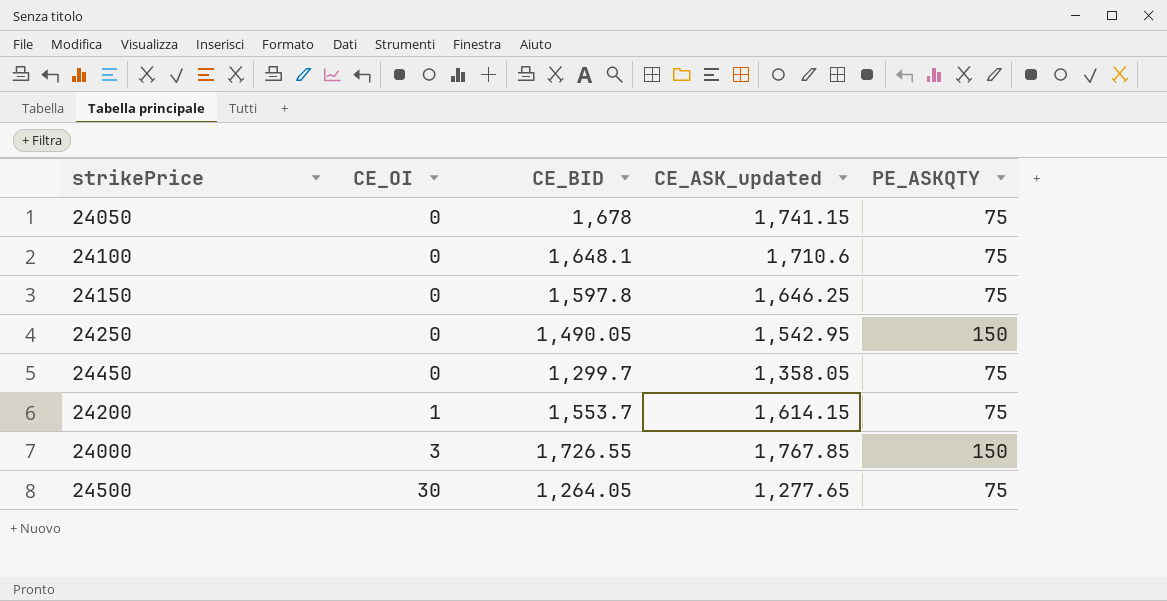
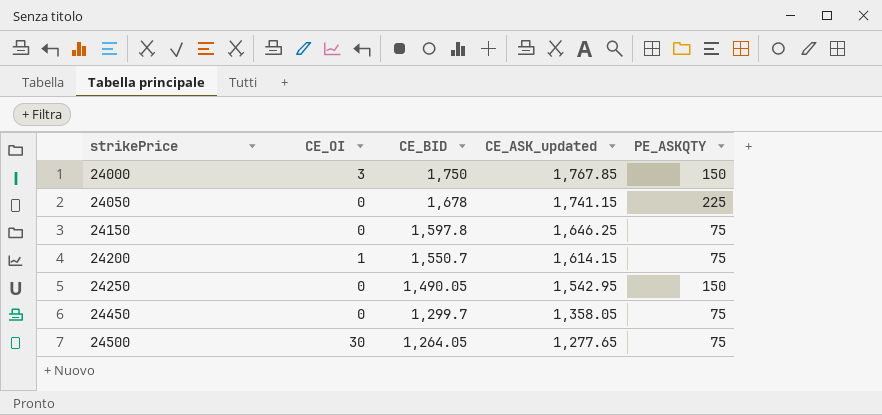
row order: CE_OI ascending -> strikePrice ascending
row 24100: 0 | 1,648.1 | 1,710.6 | 75 -> none
24000 | CE_BID: 1,726.55 -> 1,750
24050 | PE_ASKQTY: 75 -> 225
24200 | CE_BID: 1,553.7 -> 1,550.7

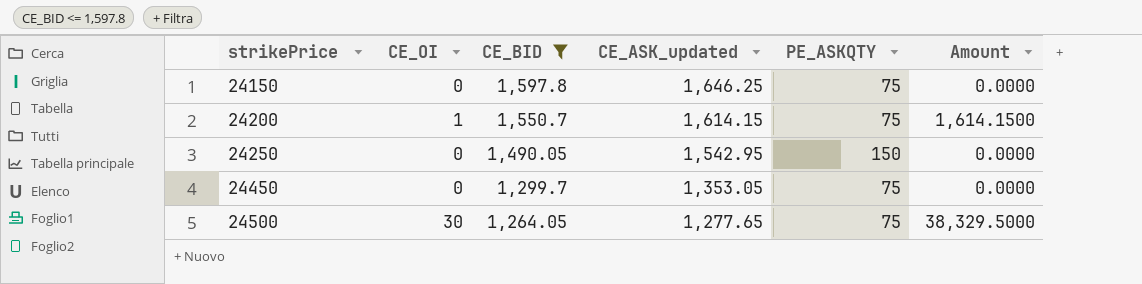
filter: none -> CE_BID <= 1,597.8
column Amount | formula: none -> [CE_OI] * [CE_ASK_updated]
24450 | CE_ASK_updated: 1,358.05 -> 1,353.05

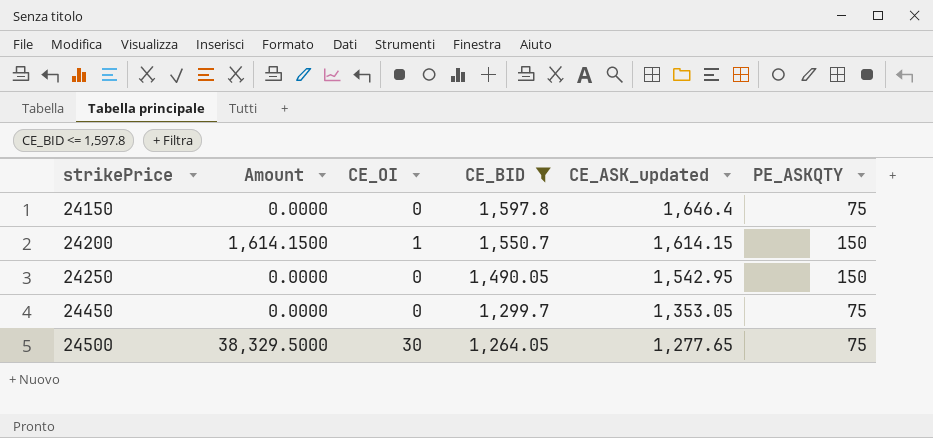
column Amount | position: 6 -> 2
24150 | CE_ASK_updated: 1,646.25 -> 1,646.4
24200 | PE_ASKQTY: 75 -> 150

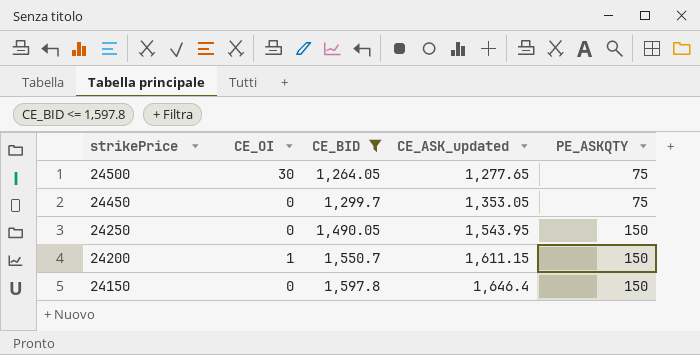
row order: strikePrice ascending -> strikePrice descending
column Amount | formula: [CE_OI] * [CE_ASK_updated] -> none
24250 | CE_ASK_updated: 1,542.95 -> 1,543.95
24200 | CE_ASK_updated: 1,614.15 -> 1,611.15
24150 | PE_ASKQTY: 75 -> 150

